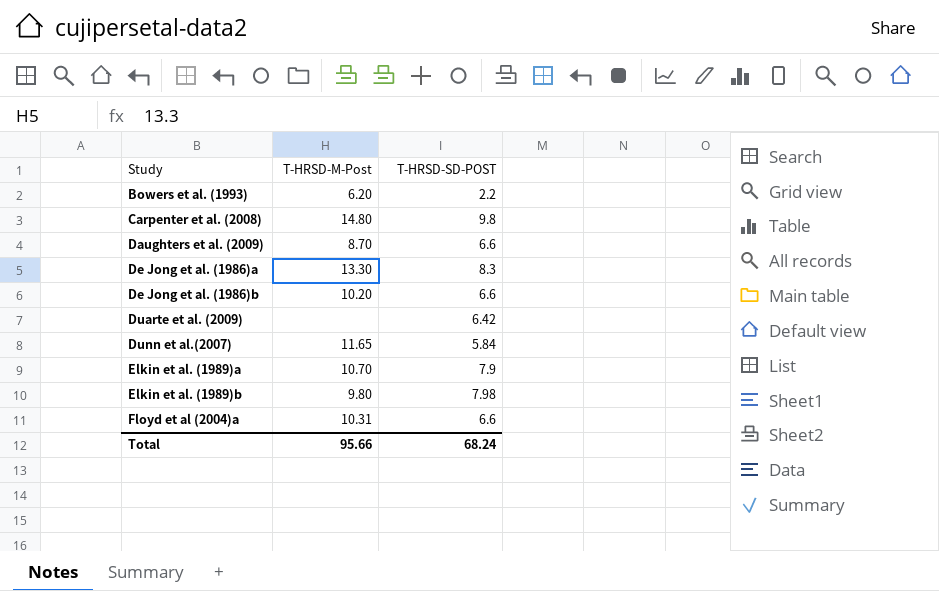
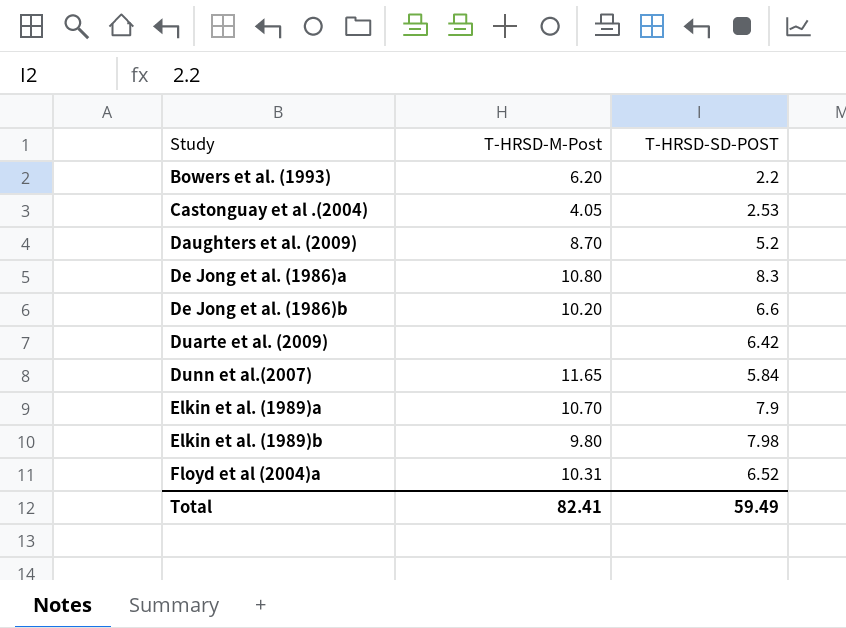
row Carpenter et al. (2008): 14.80 | 9.8 -> none
row Castonguay et al .(2004): none -> 4.05 | 2.53
Daughters et al. (2009) | T-HRSD-SD-POST: 6.6 -> 5.2
De Jong et al. (1986)a | T-HRSD-M-Post: 13.30 -> 10.80
Floyd et al (2004)a | T-HRSD-SD-POST: 6.6 -> 6.52
Total | T-HRSD-M-Post: 95.66 -> 82.41
Total | T-HRSD-SD-POST: 68.24 -> 59.49

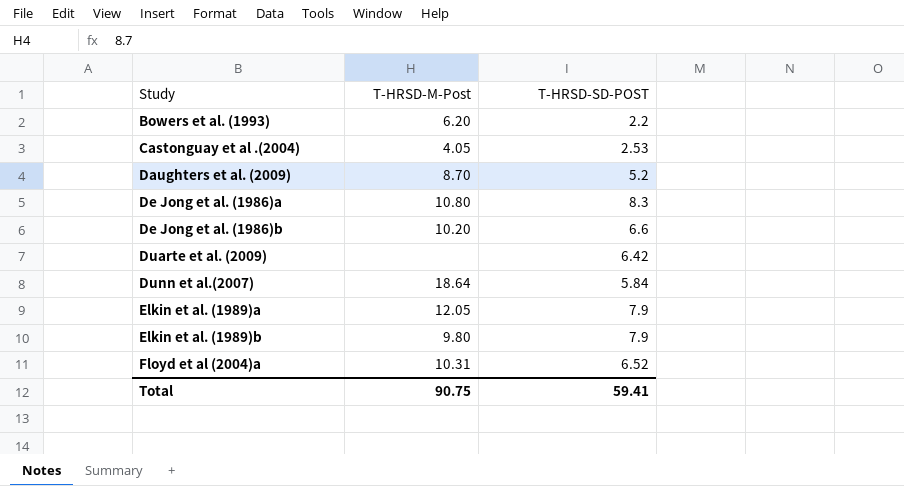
Dunn et al.(2007) | T-HRSD-M-Post: 11.65 -> 18.64
Elkin et al. (1989)a | T-HRSD-M-Post: 10.70 -> 12.05
Elkin et al. (1989)b | T-HRSD-SD-POST: 7.98 -> 7.9
Total | T-HRSD-M-Post: 82.41 -> 90.75
Total | T-HRSD-SD-POST: 59.49 -> 59.41

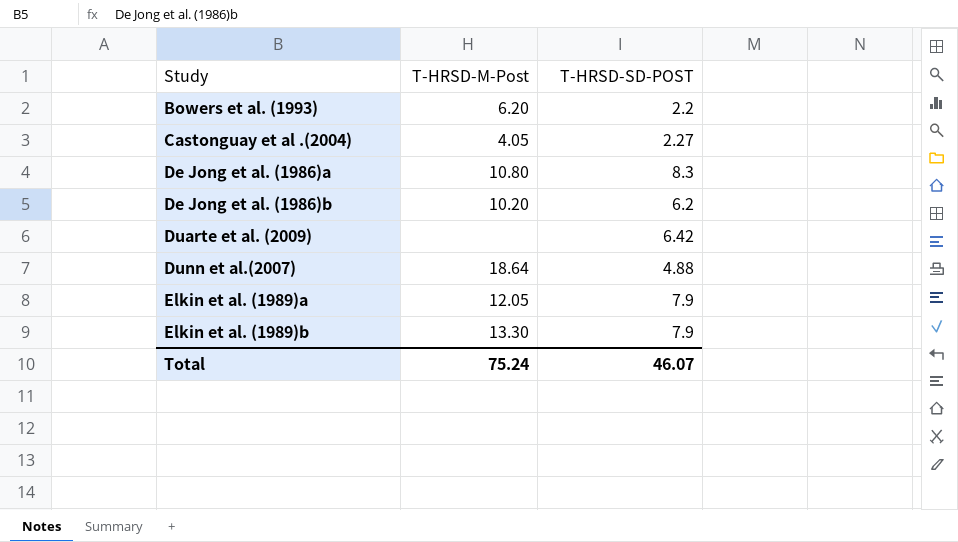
row Daughters et al. (2009): 8.70 | 5.2 -> none
row Floyd et al (2004)a: 10.31 | 6.52 -> none
Castonguay et al .(2004) | T-HRSD-SD-POST: 2.53 -> 2.27
De Jong et al. (1986)b | T-HRSD-SD-POST: 6.6 -> 6.2
Dunn et al.(2007) | T-HRSD-SD-POST: 5.84 -> 4.88
Elkin et al. (1989)b | T-HRSD-M-Post: 9.80 -> 13.30
Total | T-HRSD-M-Post: 90.75 -> 75.24
Total | T-HRSD-SD-POST: 59.41 -> 46.07

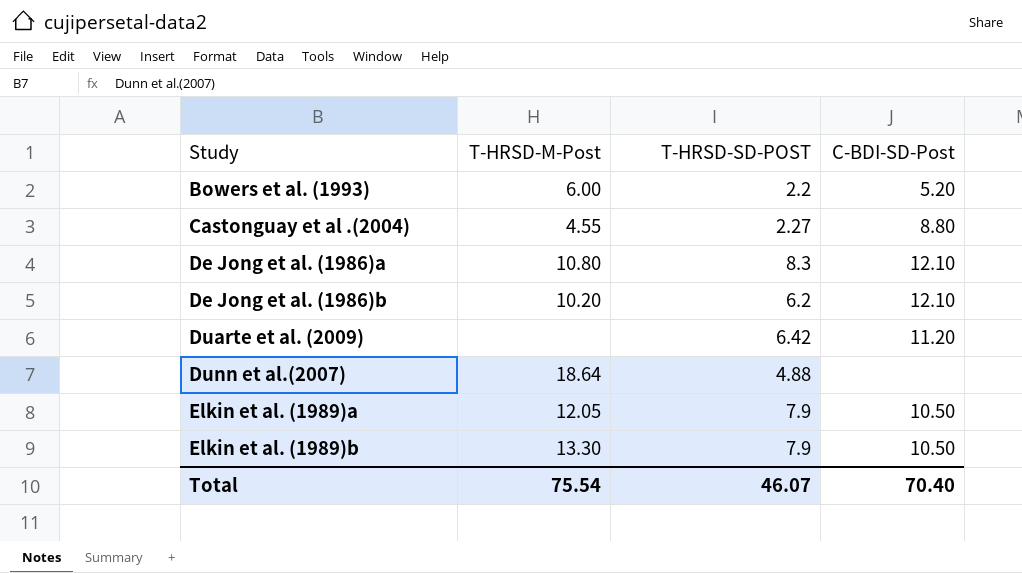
column C-BDI-SD-Post | position: none -> 4
Bowers et al. (1993) | T-HRSD-M-Post: 6.20 -> 6.00
Castonguay et al .(2004) | T-HRSD-M-Post: 4.05 -> 4.55
Total | T-HRSD-M-Post: 75.24 -> 75.54

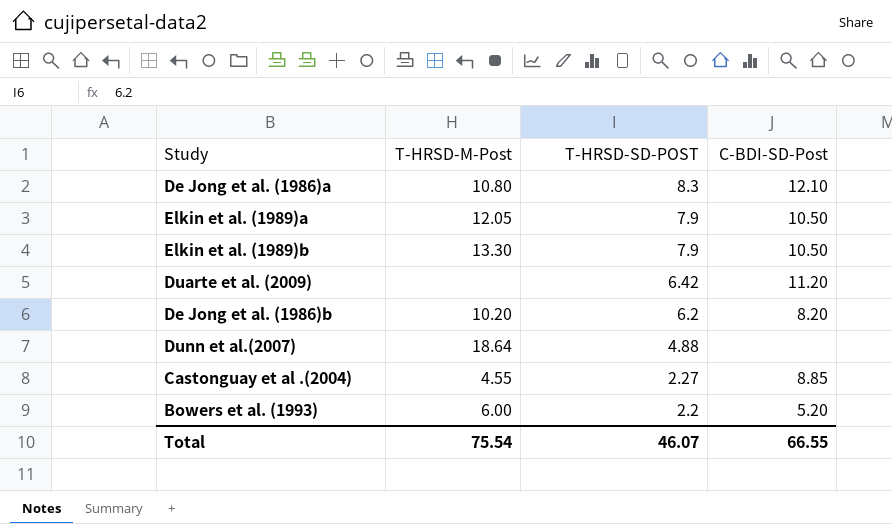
row order: Study ascending -> T-HRSD-SD-POST descending
De Jong et al. (1986)b | C-BDI-SD-Post: 12.10 -> 8.20
Castonguay et al .(2004) | C-BDI-SD-Post: 8.80 -> 8.85
Total | C-BDI-SD-Post: 70.40 -> 66.55

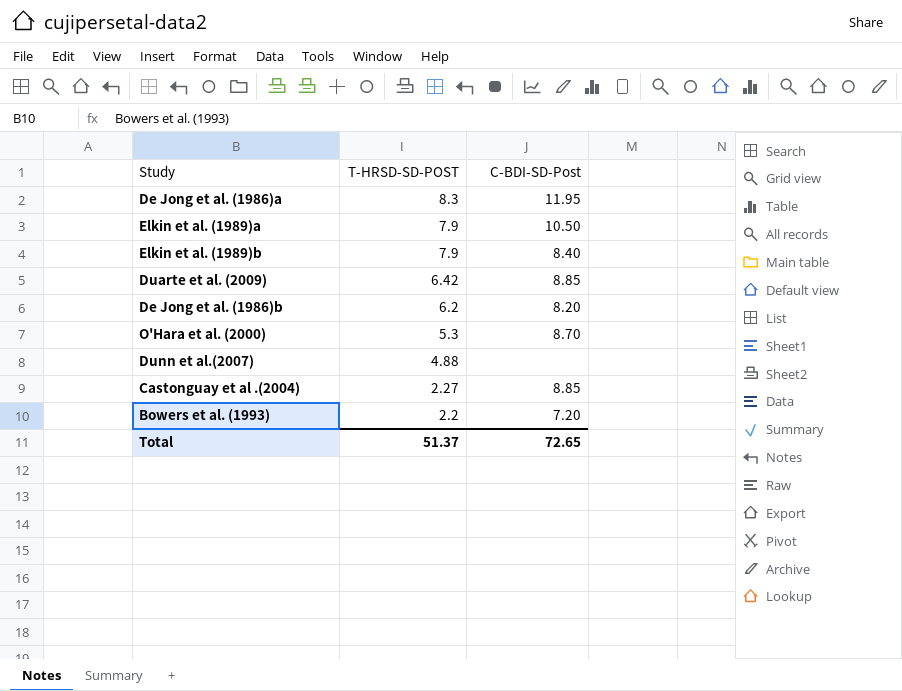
column T-HRSD-M-Post | position: 2 -> none
De Jong et al. (1986)a | C-BDI-SD-Post: 12.10 -> 11.95
Elkin et al. (1989)b | C-BDI-SD-Post: 10.50 -> 8.40
Duarte et al. (2009) | C-BDI-SD-Post: 11.20 -> 8.85
row O'Hara et al. (2000): none -> 5.3 | 8.70
Bowers et al. (1993) | C-BDI-SD-Post: 5.20 -> 7.20
Total | T-HRSD-SD-POST: 46.07 -> 51.37
Total | C-BDI-SD-Post: 66.55 -> 72.65

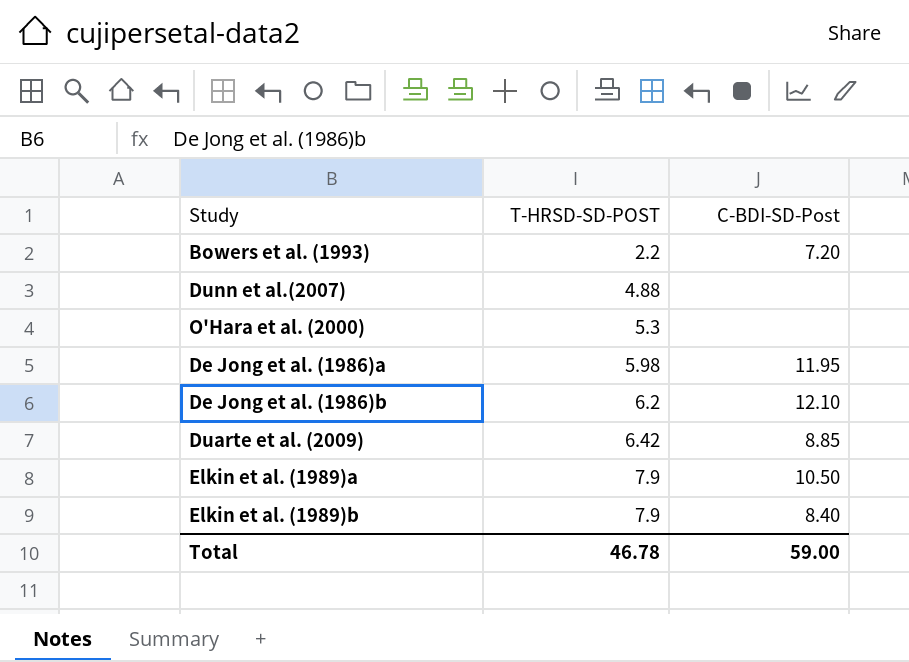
row order: T-HRSD-SD-POST descending -> T-HRSD-SD-POST ascending
row Castonguay et al .(2004): 2.27 | 8.85 -> none
O'Hara et al. (2000) | C-BDI-SD-Post: 8.70 -> none
De Jong et al. (1986)a | T-HRSD-SD-POST: 8.3 -> 5.98
De Jong et al. (1986)b | C-BDI-SD-Post: 8.20 -> 12.10
Total | T-HRSD-SD-POST: 51.37 -> 46.78
Total | C-BDI-SD-Post: 72.65 -> 59.00

